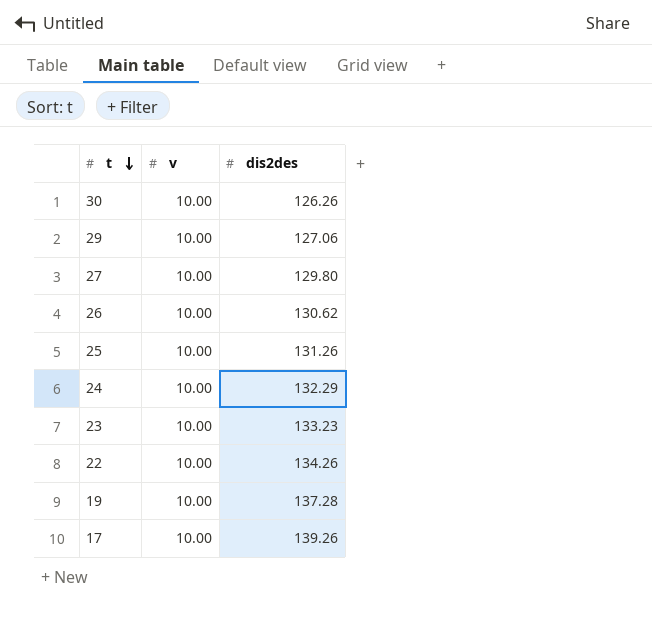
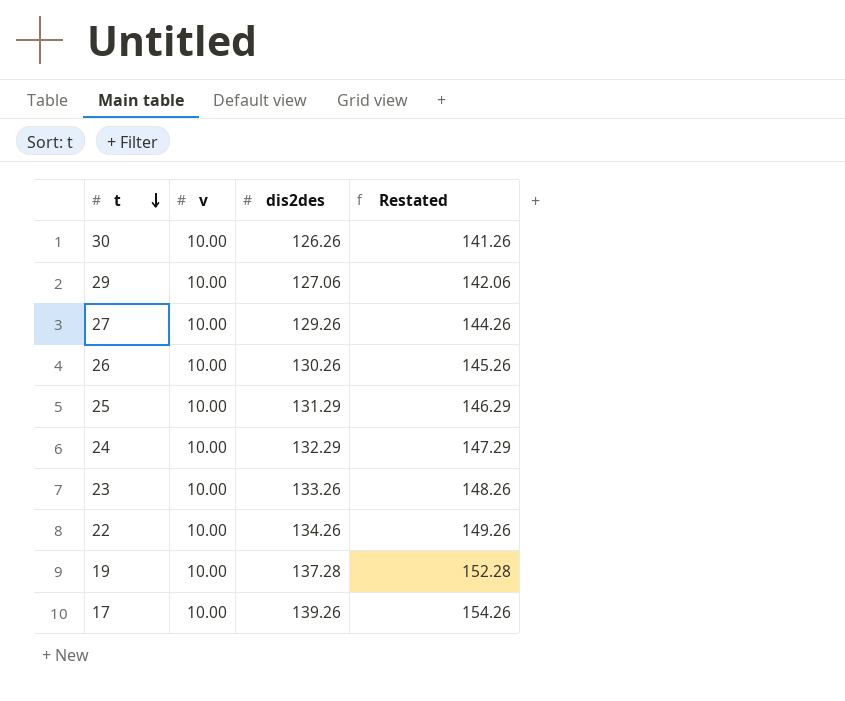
column Restated | formula: none -> [dis2des] + 15
27 | dis2des: 129.80 -> 129.26
26 | dis2des: 130.62 -> 130.26
25 | dis2des: 131.26 -> 131.29
23 | dis2des: 133.23 -> 133.26

